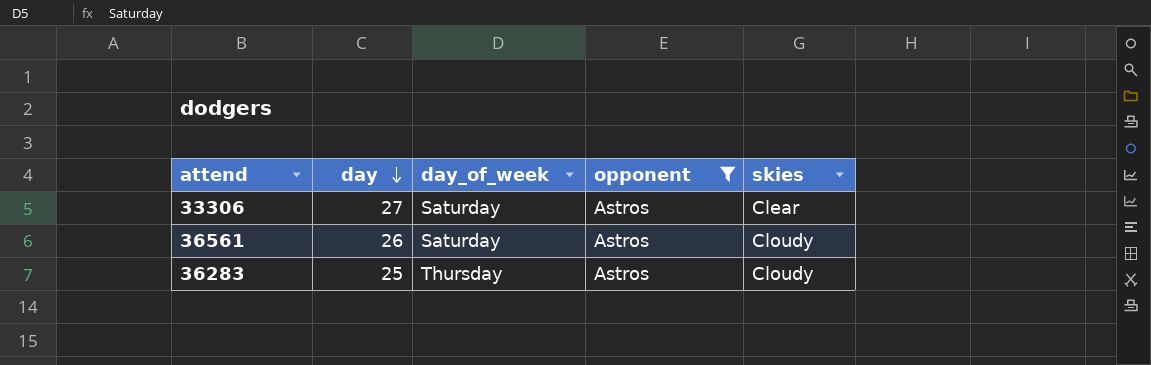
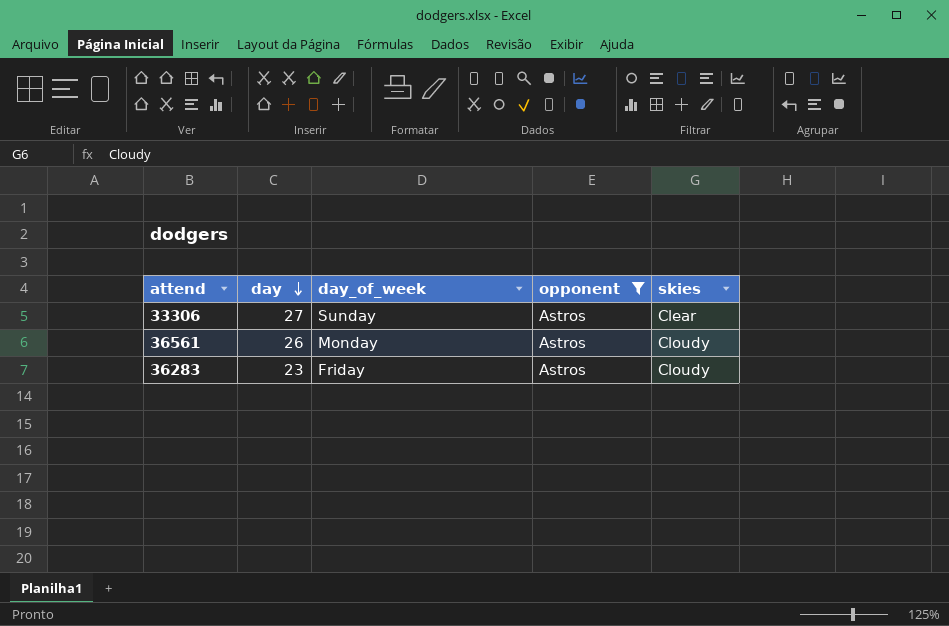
33306 | day_of_week: Saturday -> Sunday
36561 | day_of_week: Saturday -> Monday
36283 | day: 25 -> 23
36283 | day_of_week: Thursday -> Friday

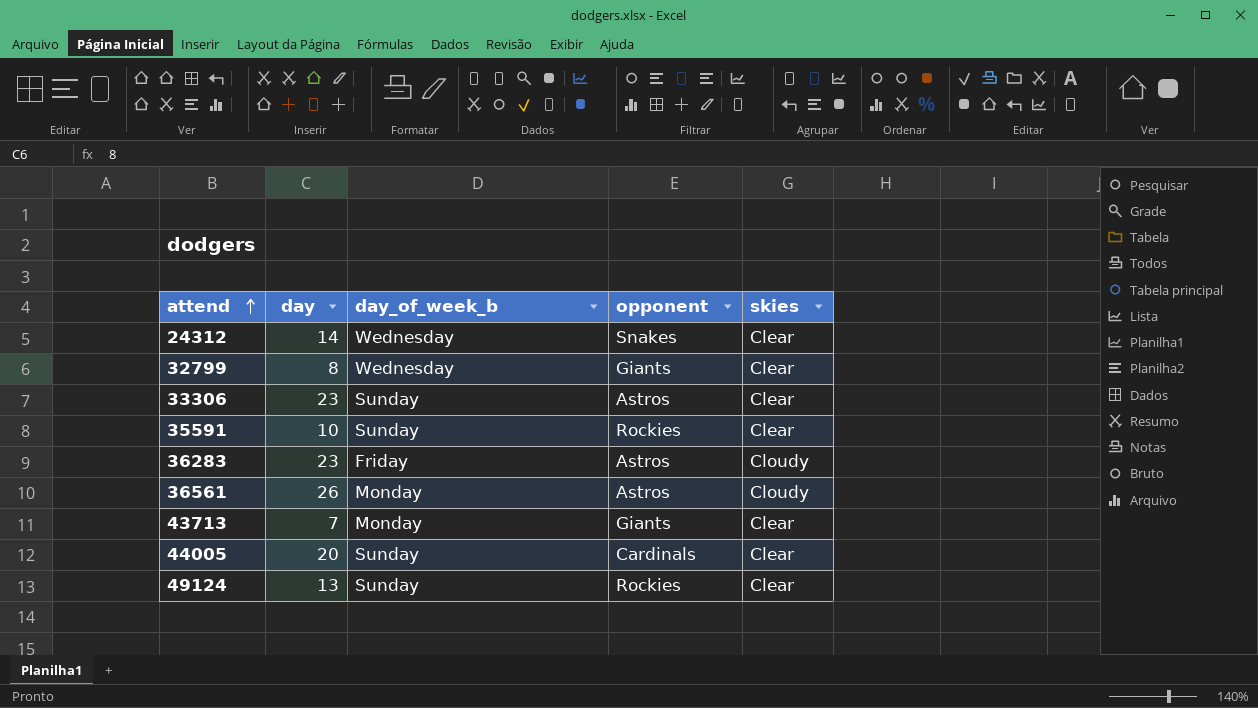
filter: opponent = Astros -> none
row order: day descending -> attend ascending
column name: day_of_week -> day_of_week_b
33306 | day: 27 -> 23

